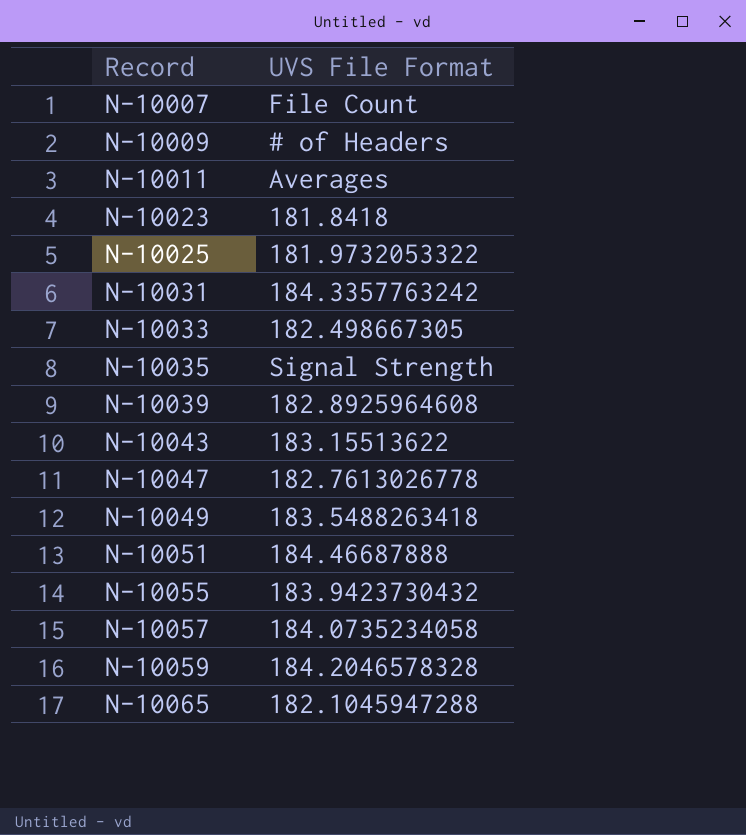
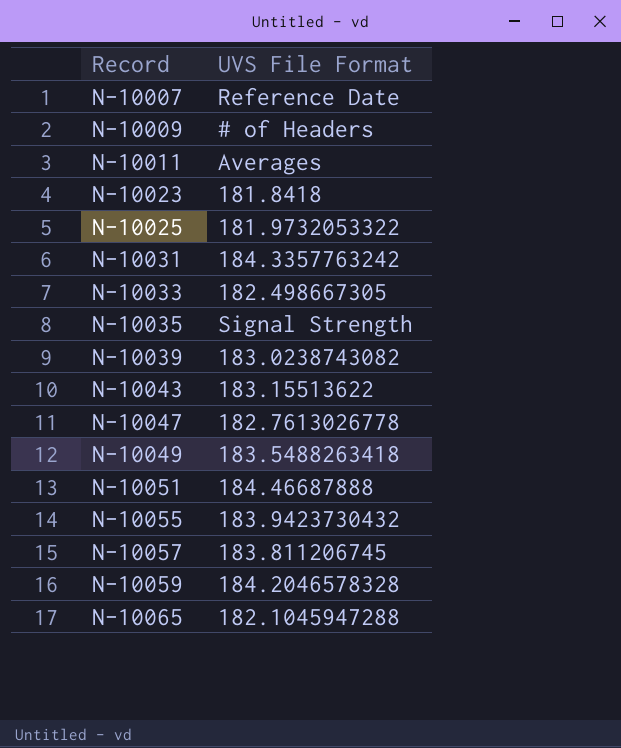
N-10007 | UVS File Format: File Count -> Reference Date
N-10039 | UVS File Format: 182.8925964608 -> 183.0238743082
N-10057 | UVS File Format: 184.0735234058 -> 183.811206745

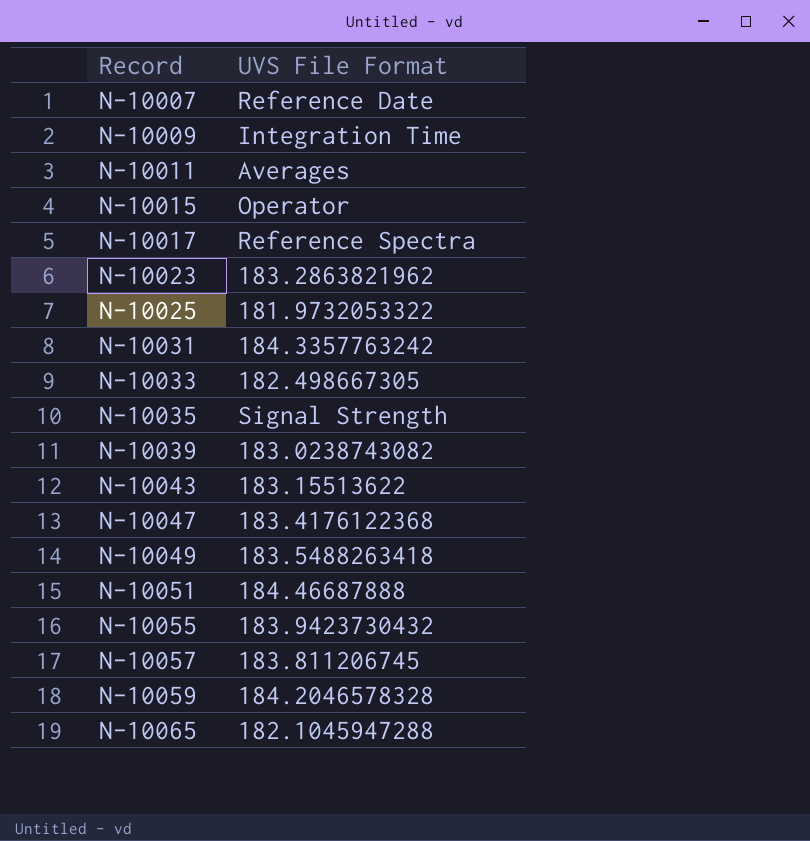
N-10009 | UVS File Format: # of Headers -> Integration Time
row N-10015: none -> Operator
row N-10017: none -> Reference Spectra
N-10023 | UVS File Format: 181.8418 -> 183.2863821962
N-10047 | UVS File Format: 182.7613026778 -> 183.4176122368

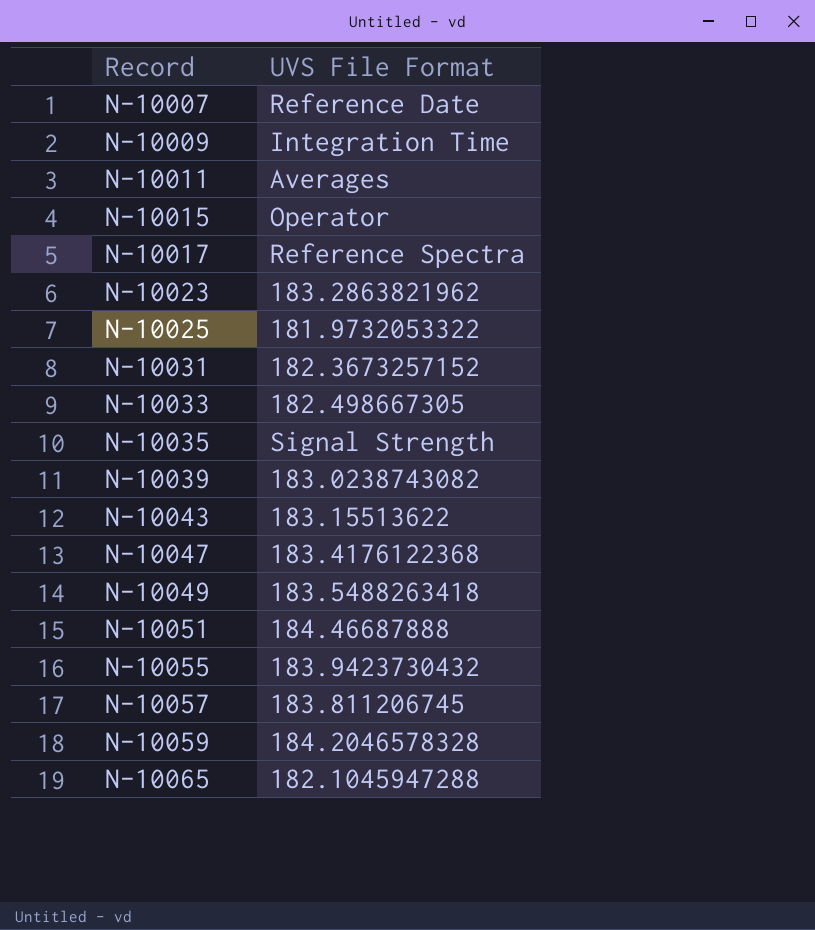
N-10031 | UVS File Format: 184.3357763242 -> 182.3673257152

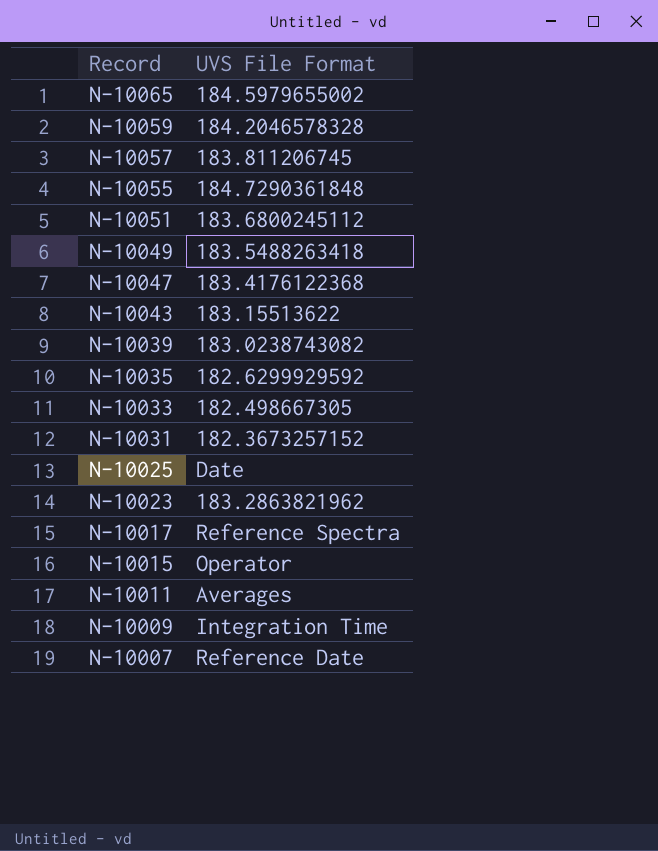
row order: Record ascending -> Record descending
N-10065 | UVS File Format: 182.1045947288 -> 184.5979655002
N-10055 | UVS File Format: 183.9423730432 -> 184.7290361848
N-10051 | UVS File Format: 184.46687888 -> 183.6800245112
N-10035 | UVS File Format: Signal Strength -> 182.6299929592
N-10025 | UVS File Format: 181.9732053322 -> Date

